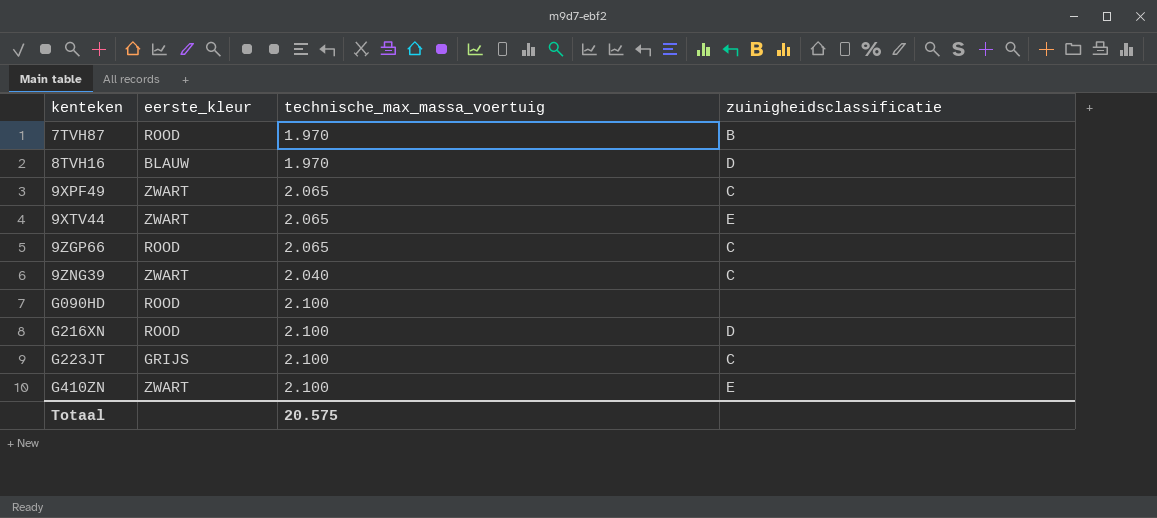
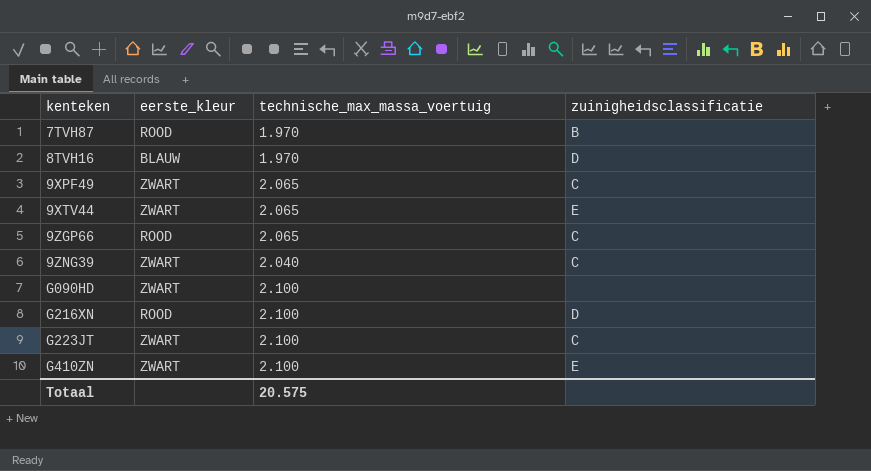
G090HD | eerste_kleur: ROOD -> ZWART
G223JT | eerste_kleur: GRIJS -> ZWART

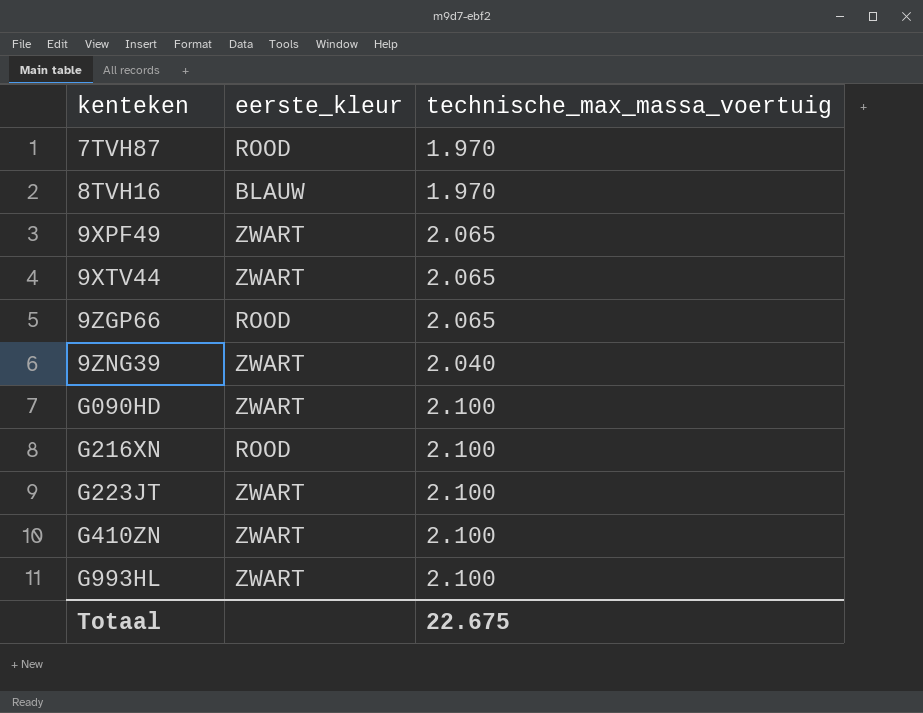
column zuinigheidsclassificatie | position: 4 -> none
row G993HL: none -> ZWART | 2.100
Totaal | technische_max_massa_voertuig: 20.575 -> 22.675

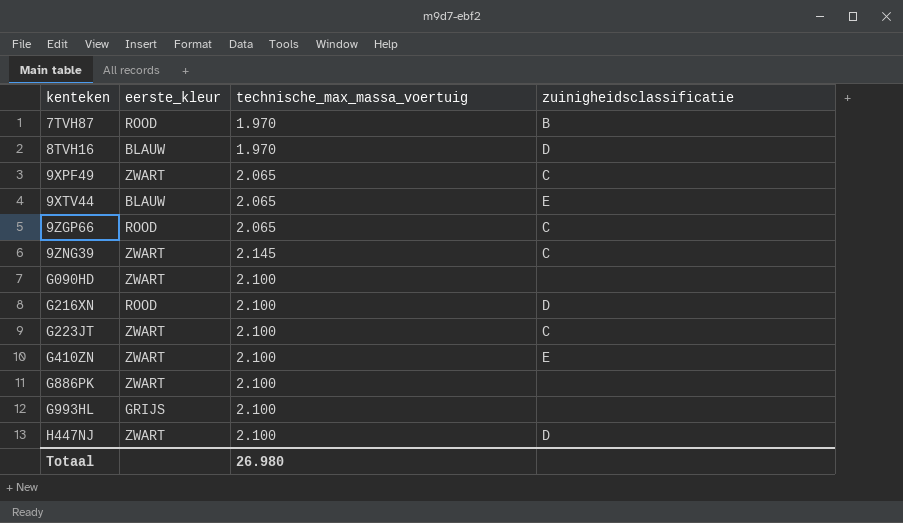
column zuinigheidsclassificatie | position: none -> 4
9XTV44 | eerste_kleur: ZWART -> BLAUW
9ZNG39 | technische_max_massa_voertuig: 2.040 -> 2.145
row G886PK: none -> ZWART | 2.100 | none
G993HL | eerste_kleur: ZWART -> GRIJS
row H447NJ: none -> ZWART | 2.100 | D
Totaal | technische_max_massa_voertuig: 22.675 -> 26.980

